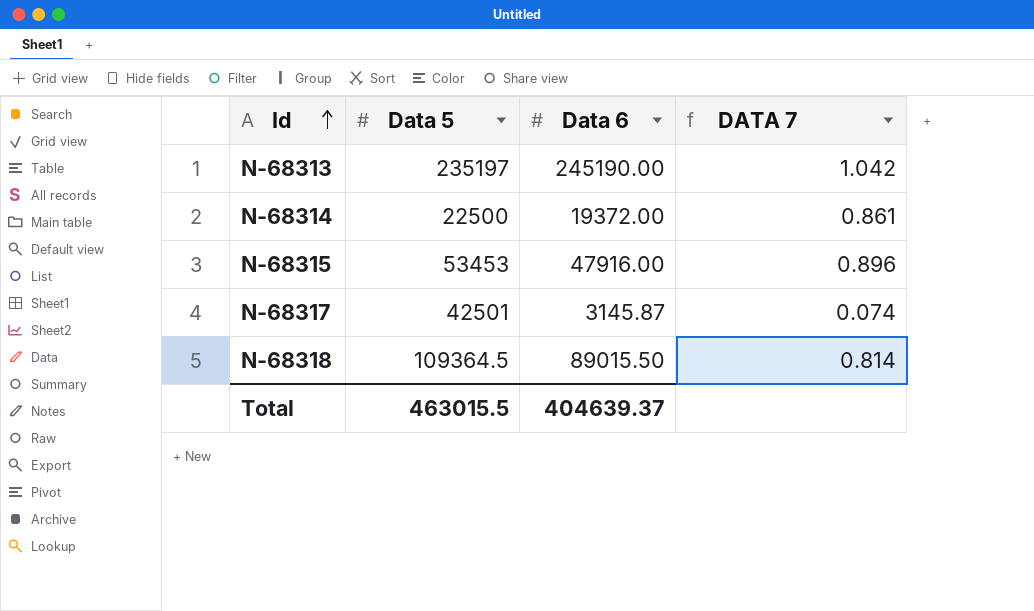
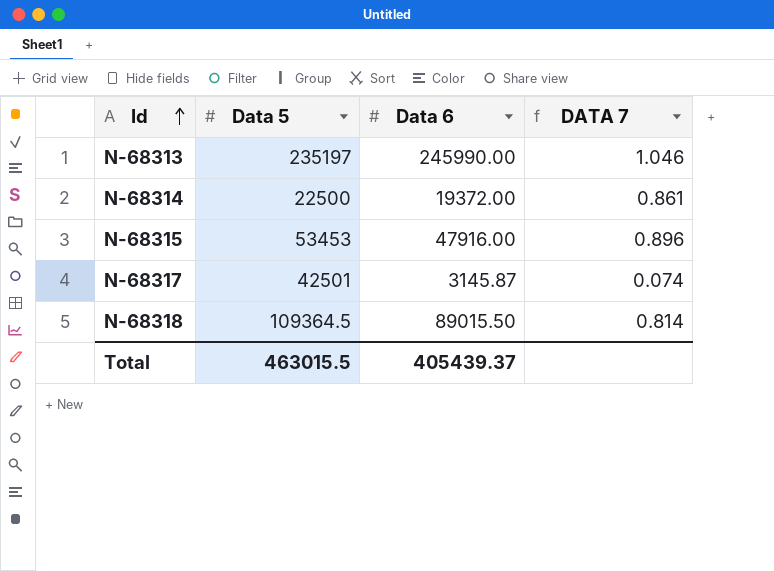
N-68313 | Data 6: 245190.00 -> 245990.00
N-68313 | DATA 7: 1.042 -> 1.046
Total | Data 6: 404639.37 -> 405439.37

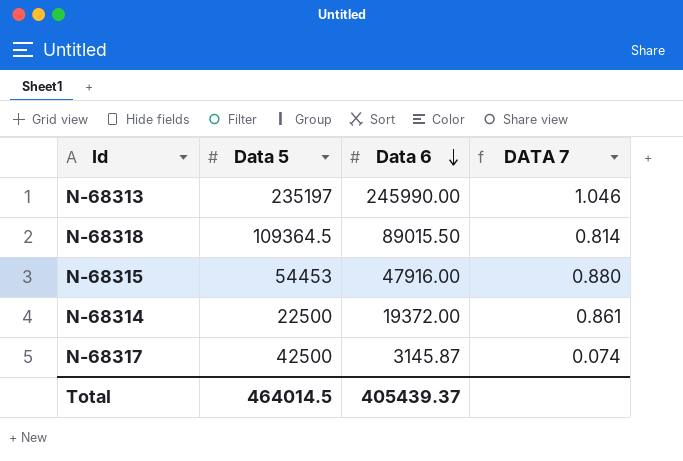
row order: Id ascending -> Data 6 descending
N-68315 | Data 5: 53453 -> 54453
N-68315 | DATA 7: 0.896 -> 0.880
N-68317 | Data 5: 42501 -> 42500
Total | Data 5: 463015.5 -> 464014.5

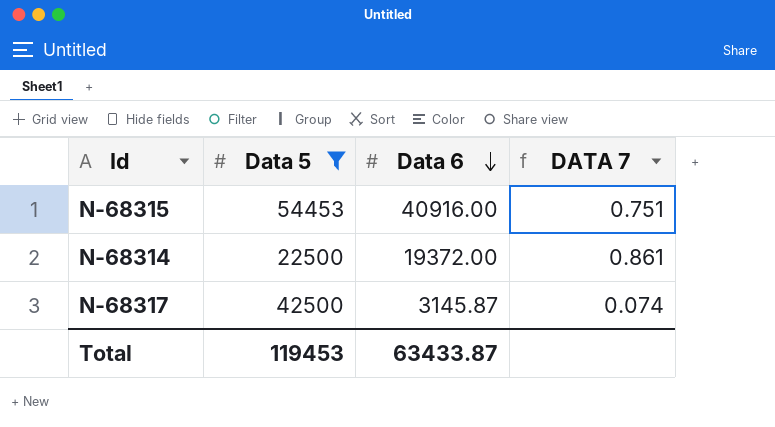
filter: none -> Data 5 <= 54453
N-68315 | Data 6: 47916.00 -> 40916.00
N-68315 | DATA 7: 0.880 -> 0.751
Total | Data 5: 464014.5 -> 119453
Total | Data 6: 405439.37 -> 63433.87

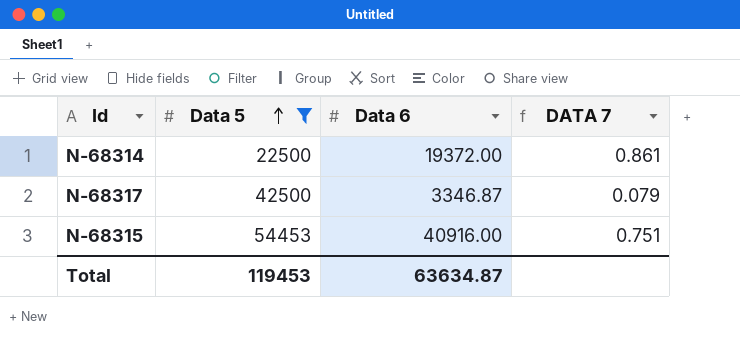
row order: Data 6 descending -> Data 5 ascending
N-68317 | Data 6: 3145.87 -> 3346.87
N-68317 | DATA 7: 0.074 -> 0.079
Total | Data 6: 63433.87 -> 63634.87

